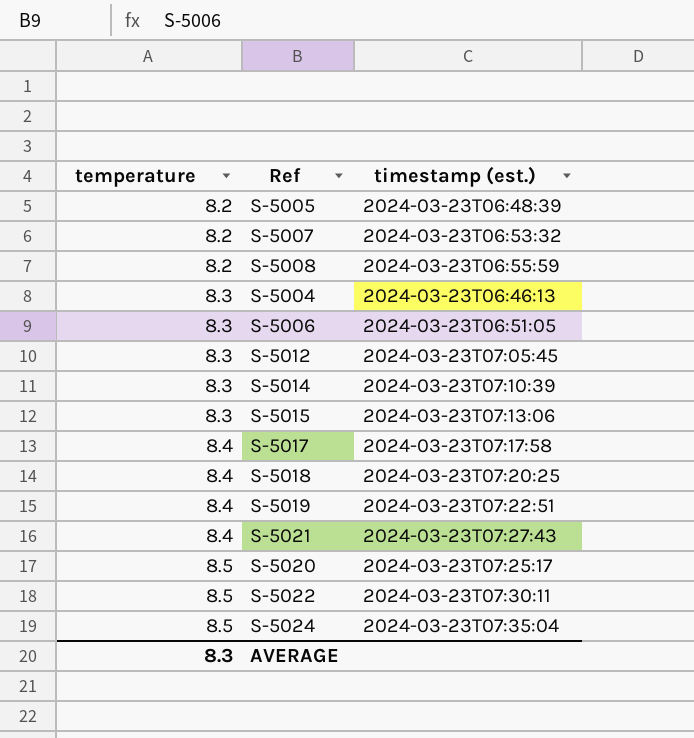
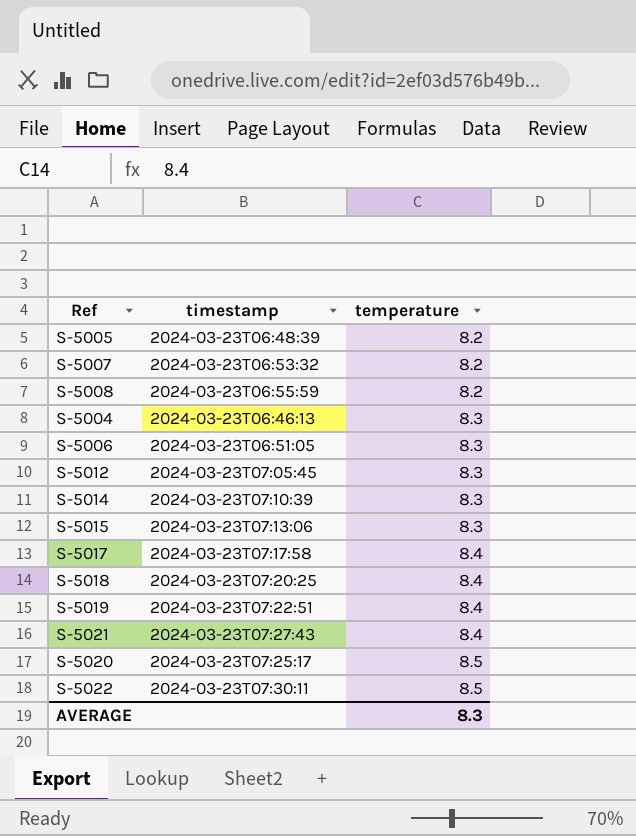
column name: timestamp (est.) -> timestamp
column temperature | position: 1 -> 3
row S-5024: 8.5 | 2024-03-23T07:35:04 -> none

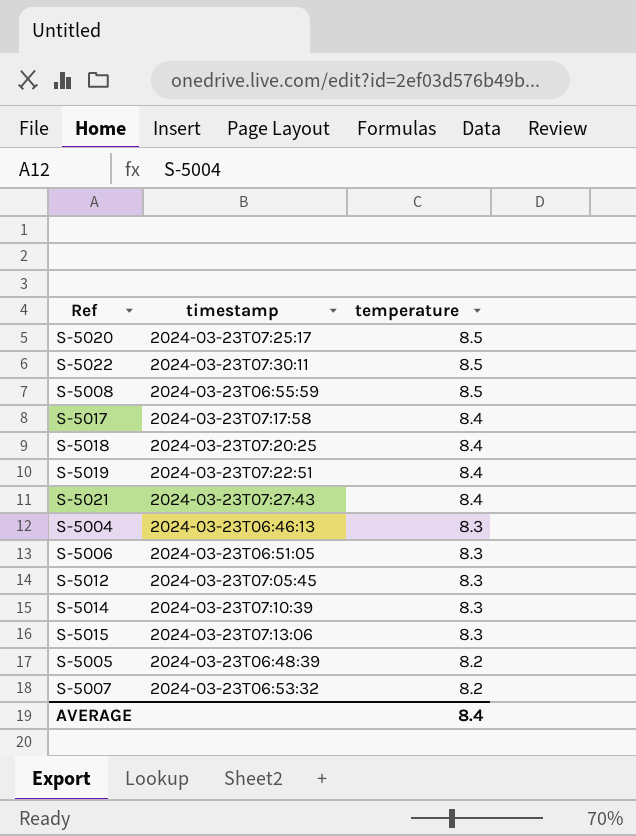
row order: temperature ascending -> temperature descending
S-5008 | temperature: 8.2 -> 8.5
AVERAGE | temperature: 8.3 -> 8.4

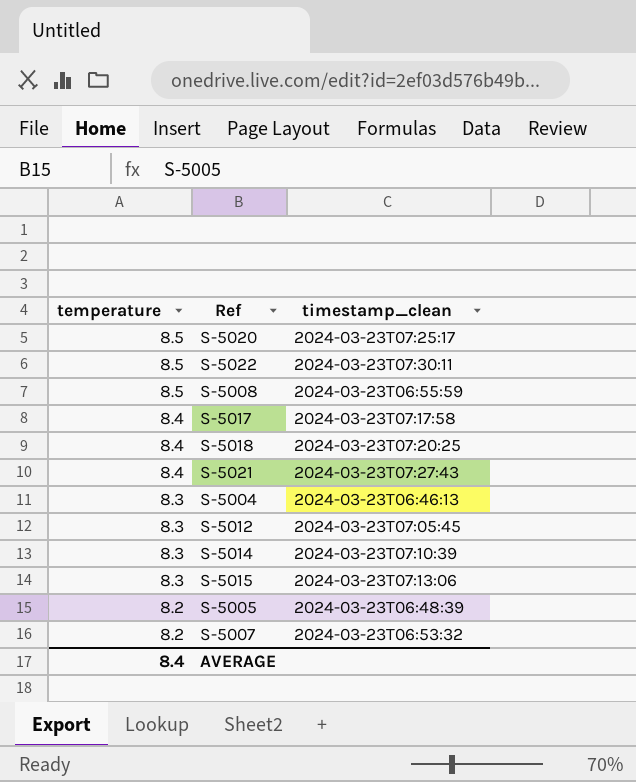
column temperature | position: 3 -> 1
column name: timestamp -> timestamp_clean
row S-5019: 2024-03-23T07:22:51 | 8.4 -> none
row S-5006: 2024-03-23T06:51:05 | 8.3 -> none

